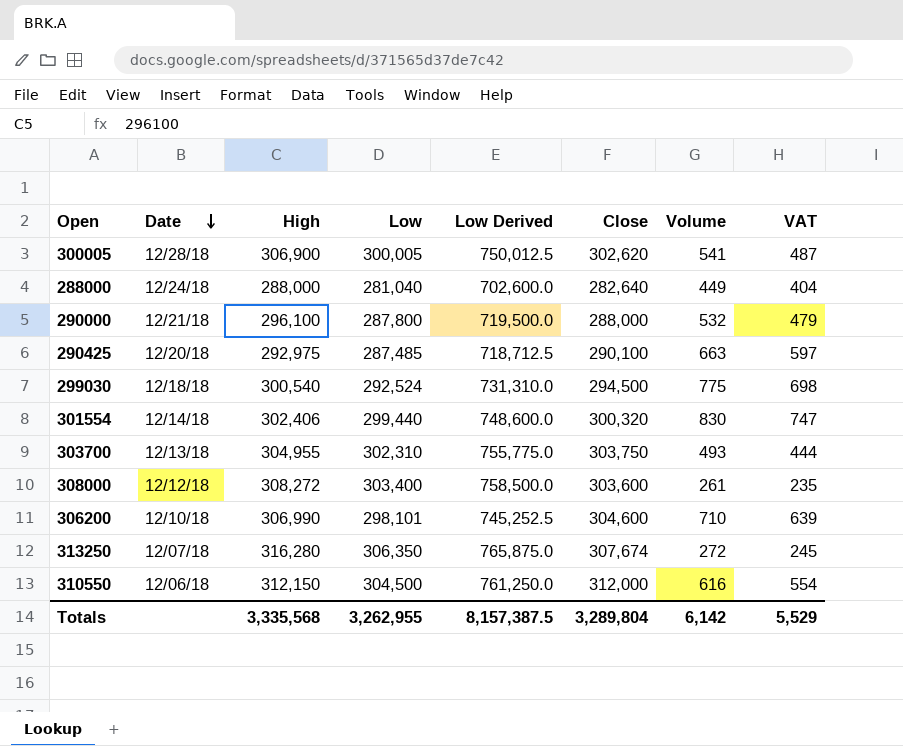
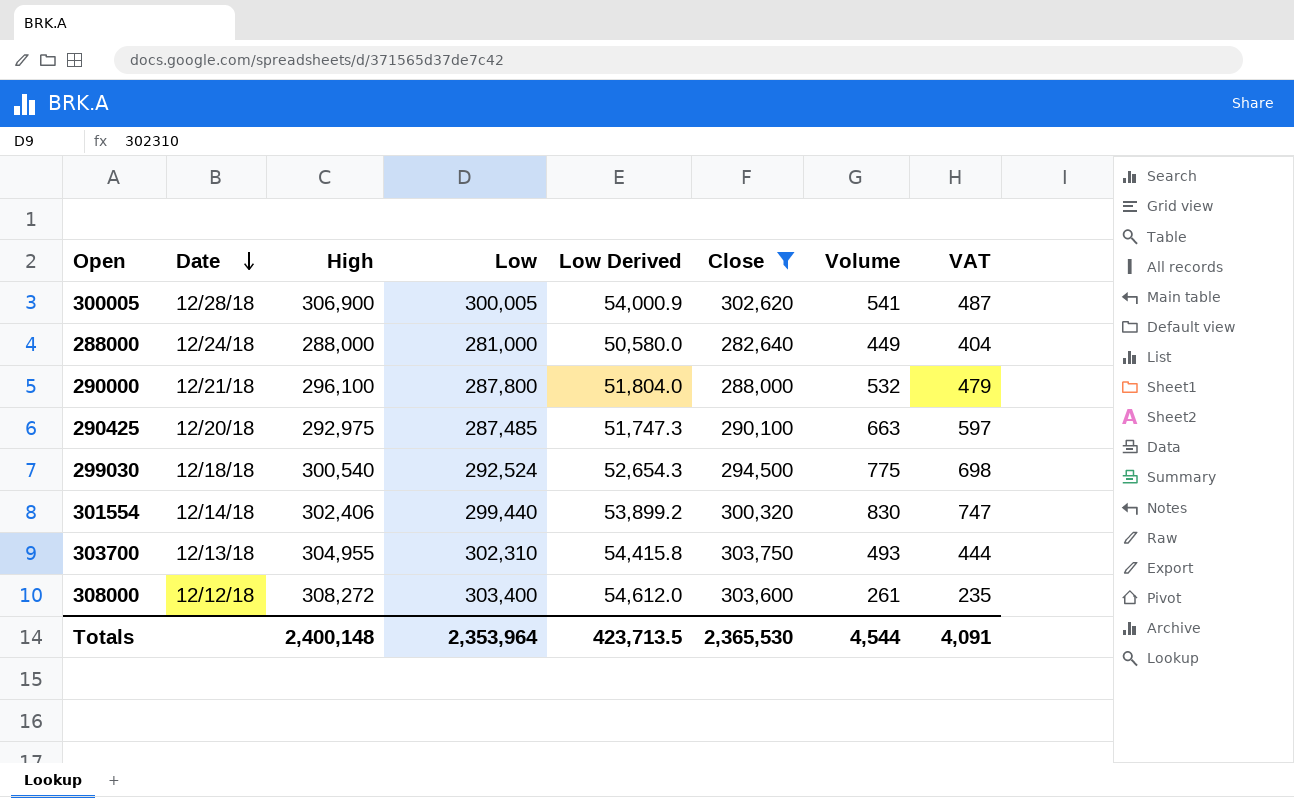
filter: none -> Close <= 303,750
column Low Derived | formula: [Low] * 2.5 -> [Low] * 0.18
288000 | Low: 281,040 -> 281,000
Totals | High: 3,335,568 -> 2,400,148
Totals | Low: 3,262,955 -> 2,353,964
Totals | Low Derived: 8,157,387.5 -> 423,713.5
Totals | Close: 3,289,804 -> 2,365,530
Totals | Volume: 6,142 -> 4,544
Totals | VAT: 5,529 -> 4,091

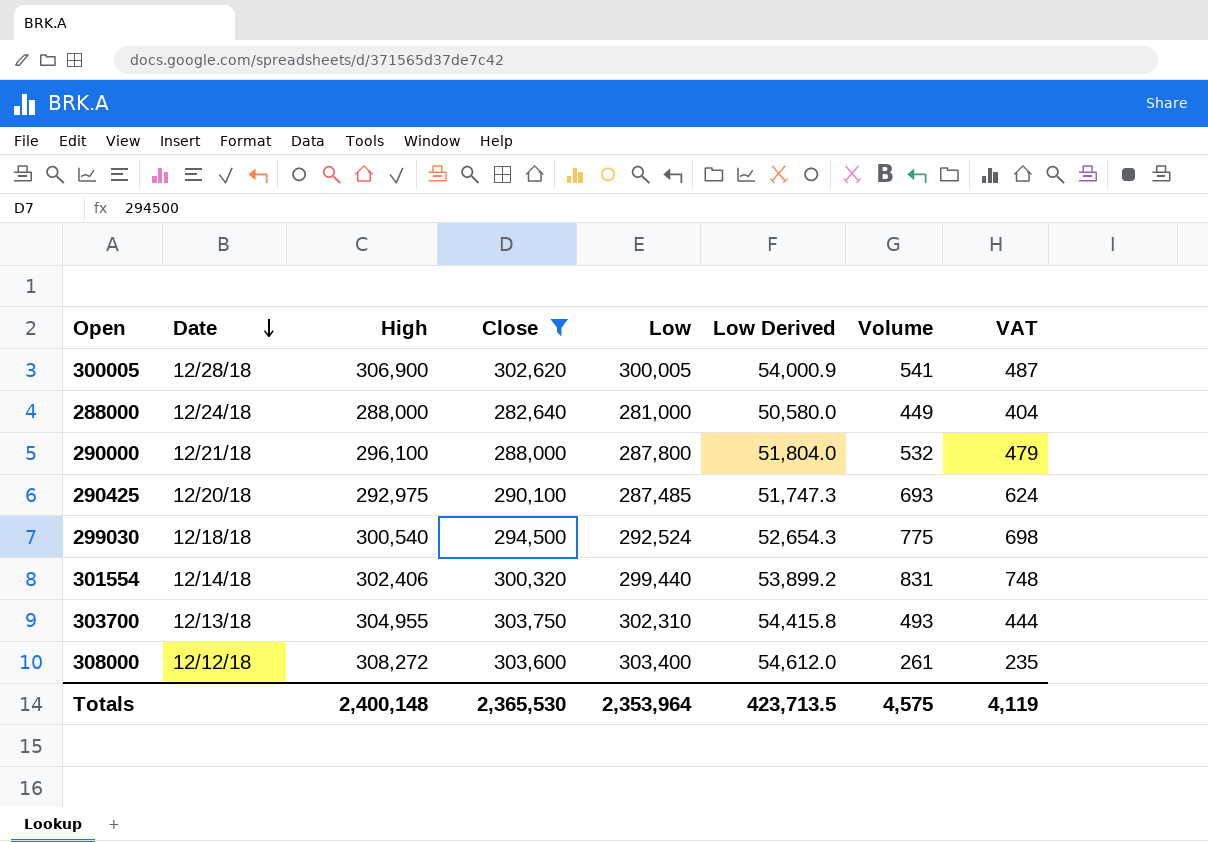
column Close | position: 6 -> 4
290425 | Volume: 663 -> 693
290425 | VAT: 597 -> 624
301554 | Volume: 830 -> 831
301554 | VAT: 747 -> 748
Totals | Volume: 4,544 -> 4,575
Totals | VAT: 4,091 -> 4,119

